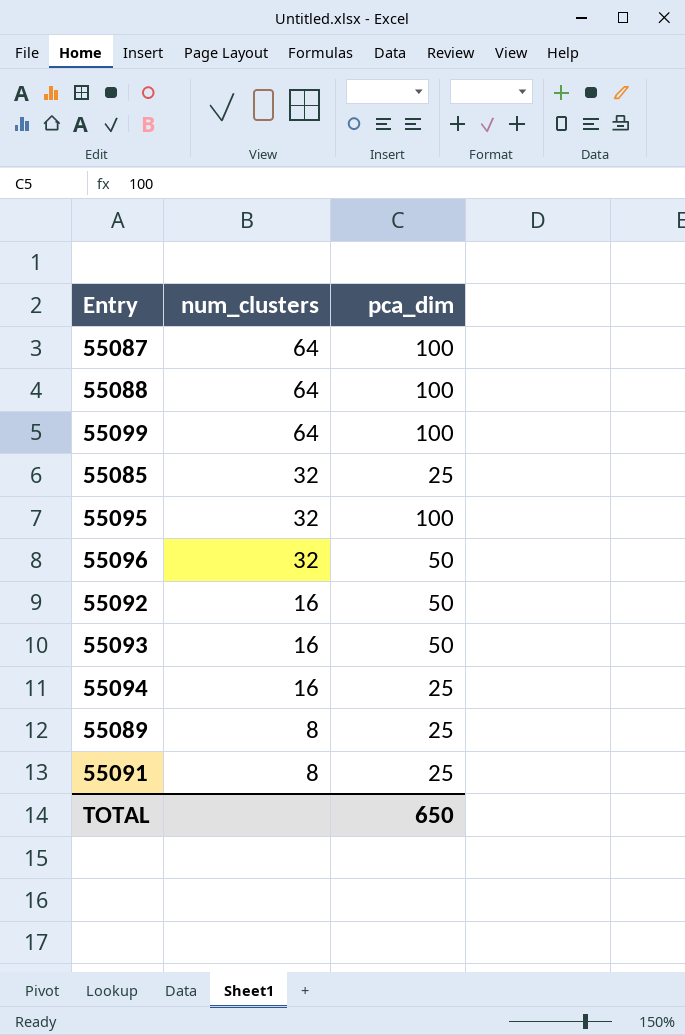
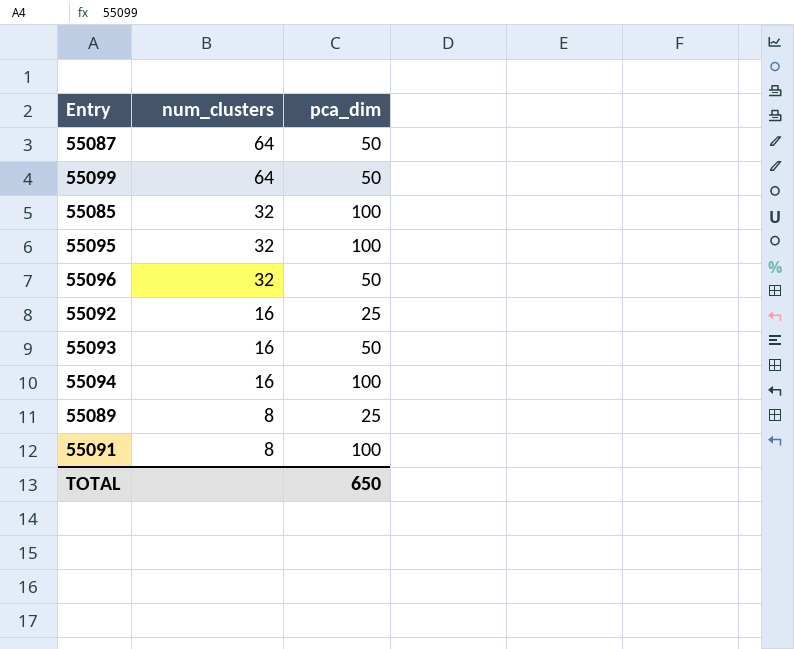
row 55088: 64 | 100 -> none
55087 | pca_dim: 100 -> 50
55099 | pca_dim: 100 -> 50
55085 | pca_dim: 25 -> 100
55092 | pca_dim: 50 -> 25
55094 | pca_dim: 25 -> 100
55091 | pca_dim: 25 -> 100

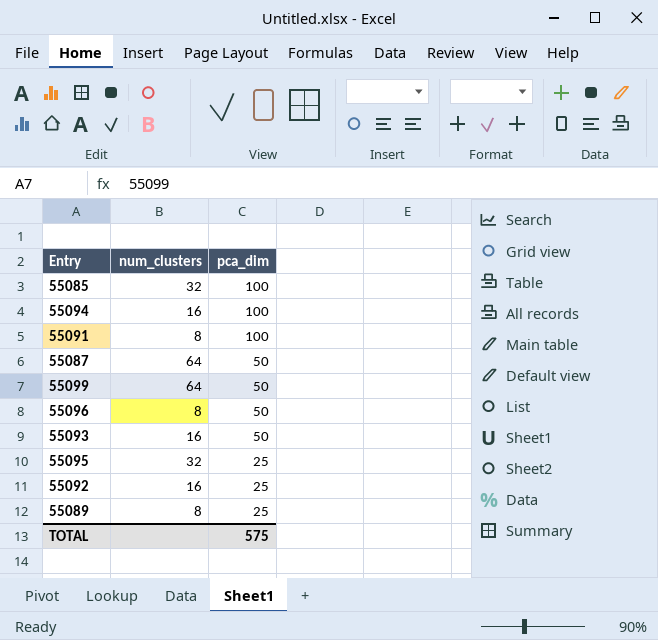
row order: num_clusters descending -> pca_dim descending
55096 | num_clusters: 32 -> 8
55095 | pca_dim: 100 -> 25
TOTAL | pca_dim: 650 -> 575

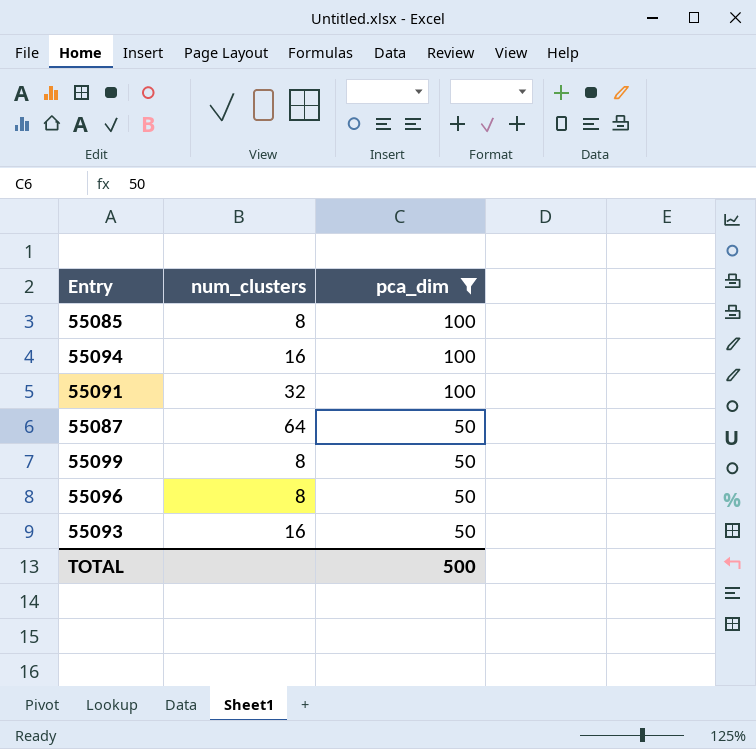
filter: none -> pca_dim != 25
55085 | num_clusters: 32 -> 8
55091 | num_clusters: 8 -> 32
55099 | num_clusters: 64 -> 8
TOTAL | pca_dim: 575 -> 500

